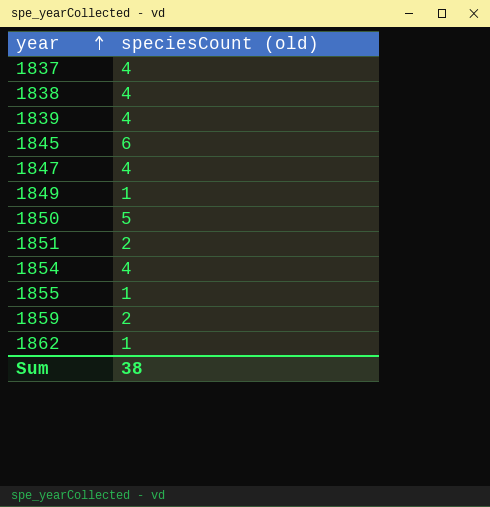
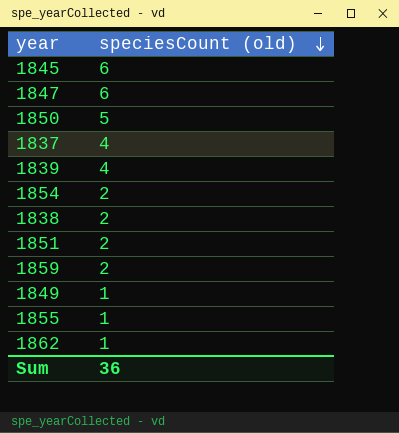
row order: year ascending -> speciesCount (old) descending
1847 | speciesCount (old): 4 -> 6
1854 | speciesCount (old): 4 -> 2
1838 | speciesCount (old): 4 -> 2
Sum | speciesCount (old): 38 -> 36

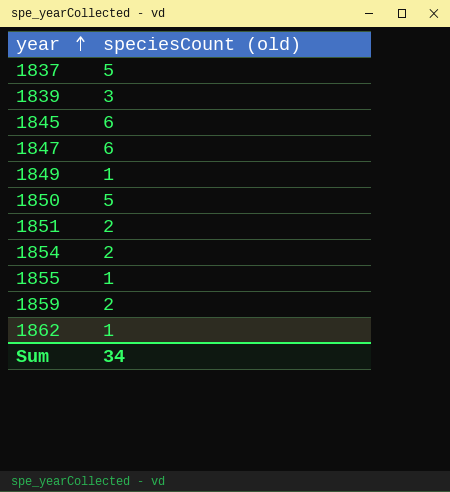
row order: speciesCount (old) descending -> year ascending
row 1838: 2 -> none
1837 | speciesCount (old): 4 -> 5
1839 | speciesCount (old): 4 -> 3
Sum | speciesCount (old): 36 -> 34

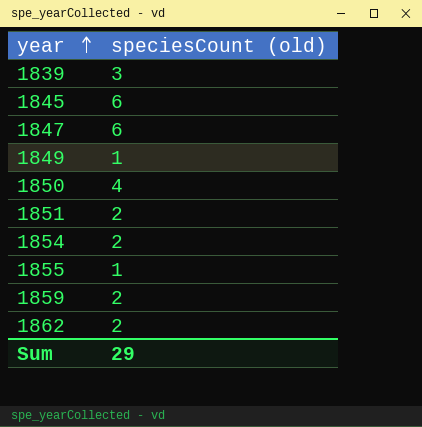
row 1837: 5 -> none
1850 | speciesCount (old): 5 -> 4
1862 | speciesCount (old): 1 -> 2
Sum | speciesCount (old): 34 -> 29

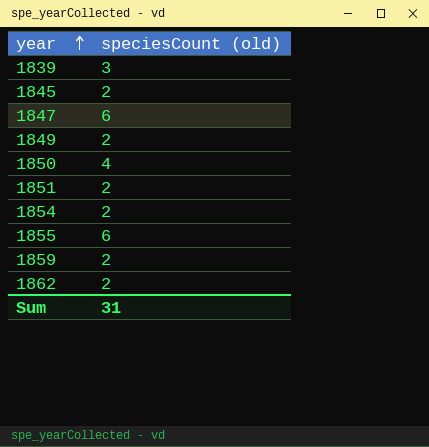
1845 | speciesCount (old): 6 -> 2
1849 | speciesCount (old): 1 -> 2
1855 | speciesCount (old): 1 -> 6
Sum | speciesCount (old): 29 -> 31

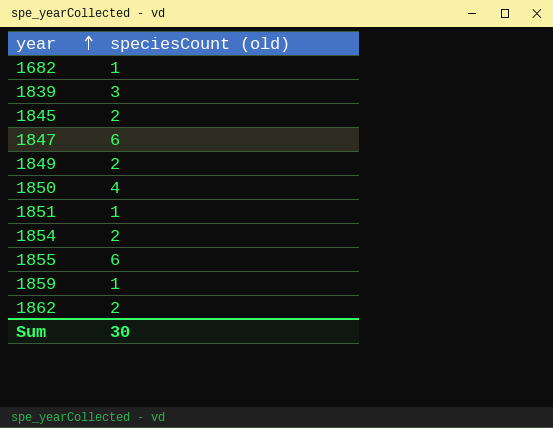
row 1682: none -> 1
1851 | speciesCount (old): 2 -> 1
1859 | speciesCount (old): 2 -> 1
Sum | speciesCount (old): 31 -> 30

